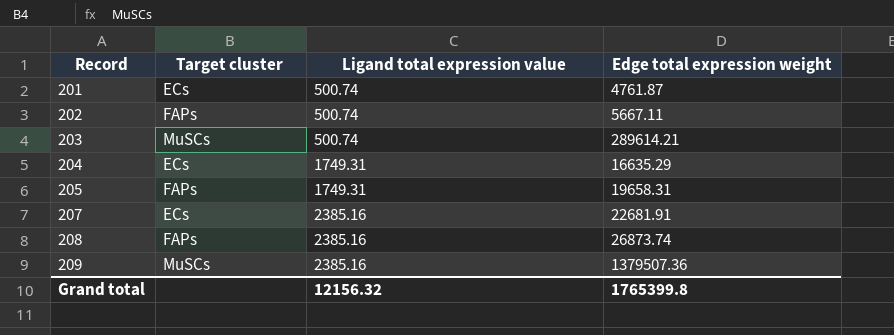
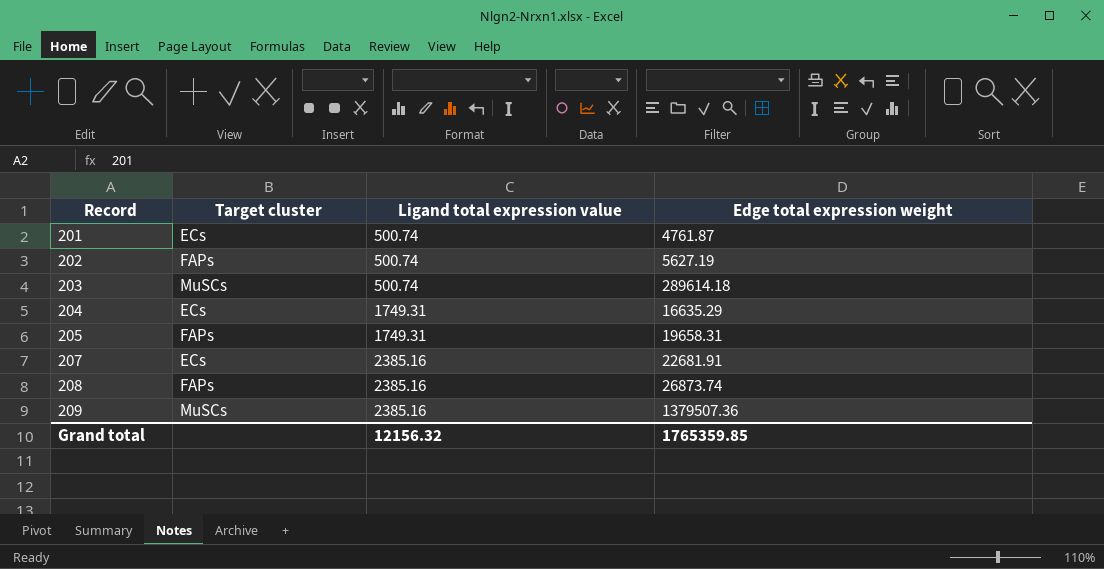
202 | Edge total expression weight: 5667.11 -> 5627.19
203 | Edge total expression weight: 289614.21 -> 289614.18
Grand total | Edge total expression weight: 1765399.8 -> 1765359.85

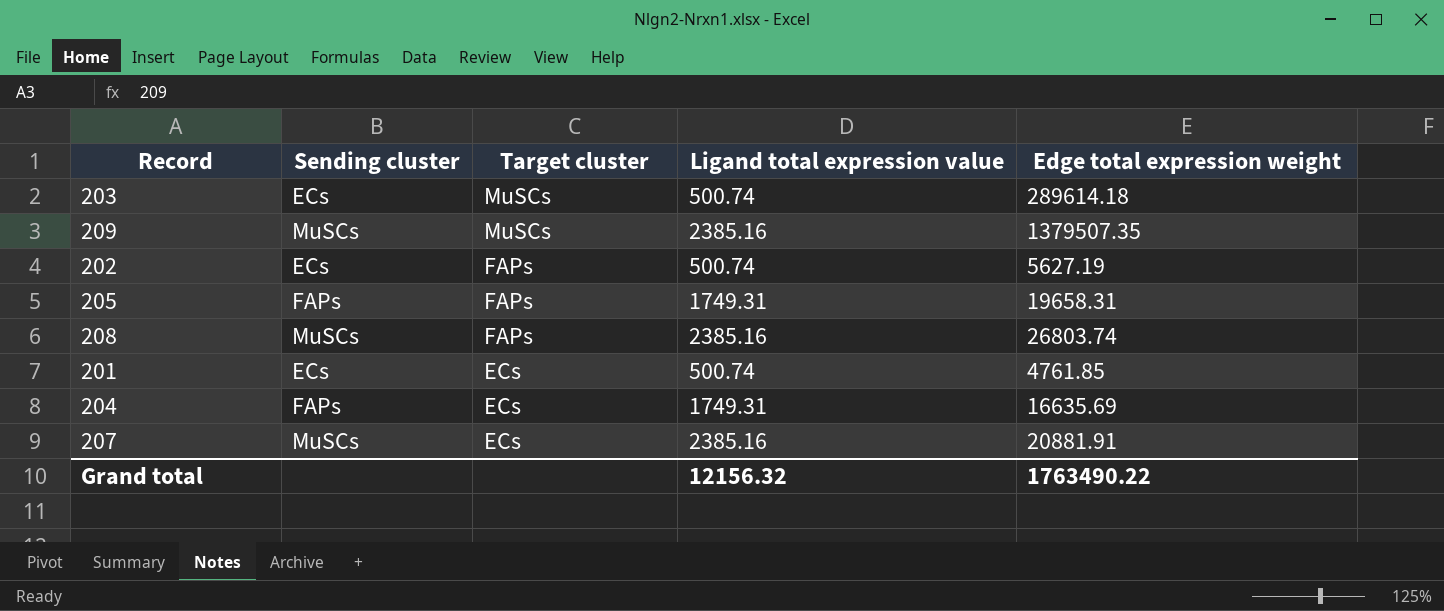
row order: Record ascending -> Target cluster descending
column Sending cluster | position: none -> 2
209 | Edge total expression weight: 1379507.36 -> 1379507.35
208 | Edge total expression weight: 26873.74 -> 26803.74
201 | Edge total expression weight: 4761.87 -> 4761.85
204 | Edge total expression weight: 16635.29 -> 16635.69
207 | Edge total expression weight: 22681.91 -> 20881.91
Grand total | Edge total expression weight: 1765359.85 -> 1763490.22

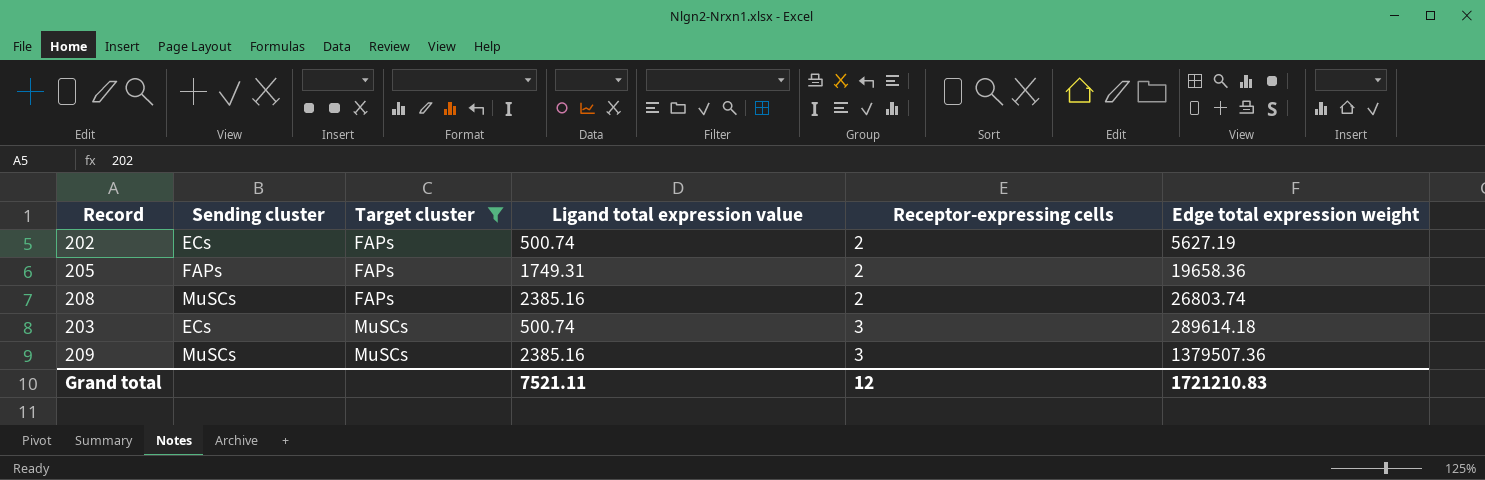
filter: none -> Target cluster != ECs
row order: Target cluster descending -> Target cluster ascending
column Receptor-expressing cells | position: none -> 5
205 | Edge total expression weight: 19658.31 -> 19658.36
209 | Edge total expression weight: 1379507.35 -> 1379507.36
Grand total | Ligand total expression value: 12156.32 -> 7521.11
Grand total | Edge total expression weight: 1763490.22 -> 1721210.83

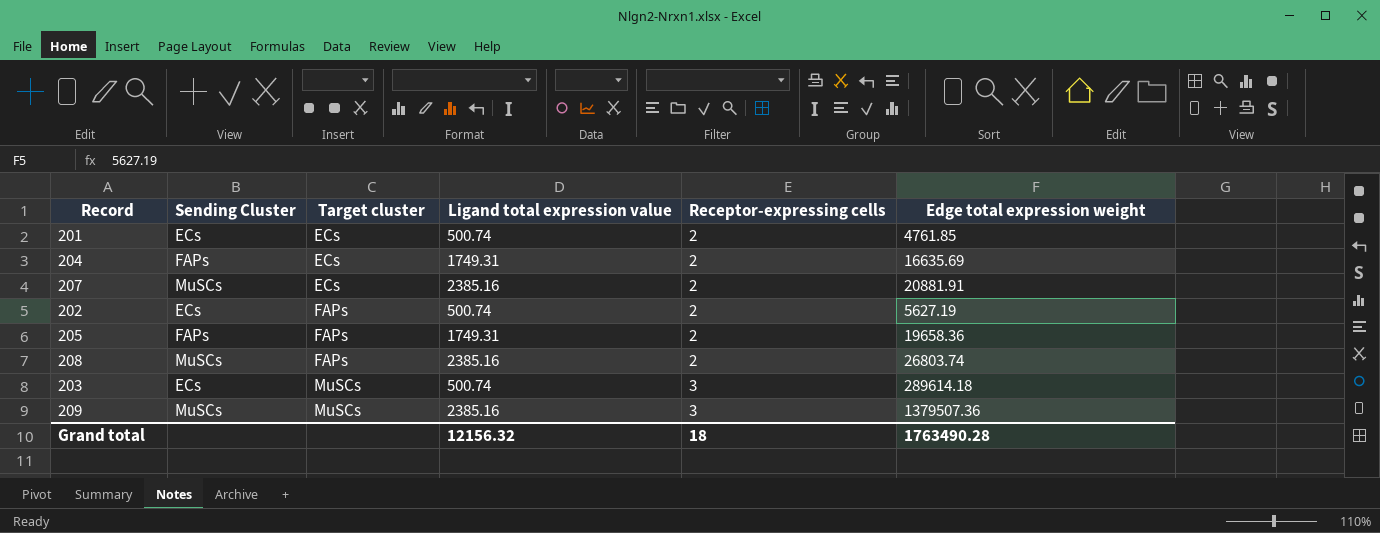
filter: Target cluster != ECs -> none
column name: Sending cluster -> Sending Cluster
Grand total | Ligand total expression value: 7521.11 -> 12156.32
Grand total | Receptor-expressing cells: 12 -> 18
Grand total | Edge total expression weight: 1721210.83 -> 1763490.28

